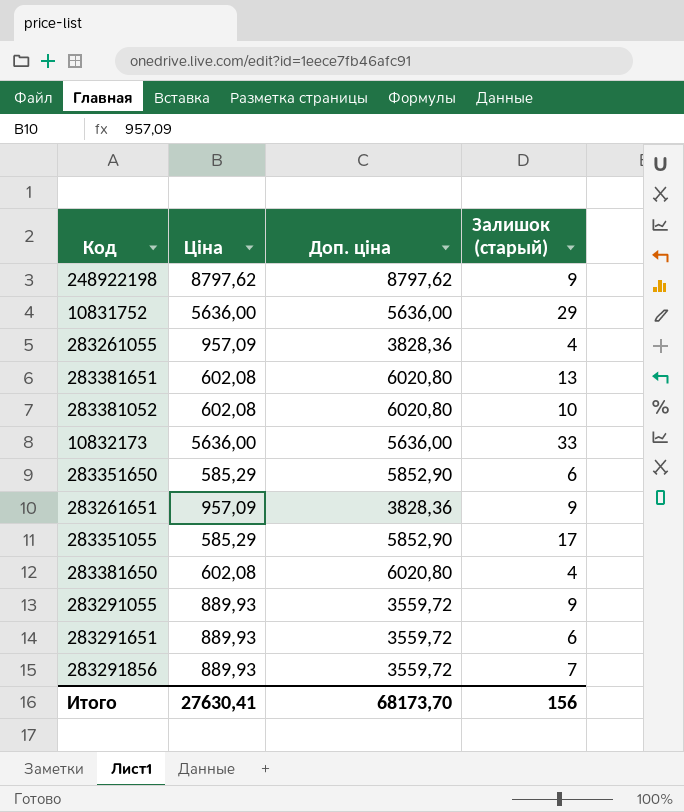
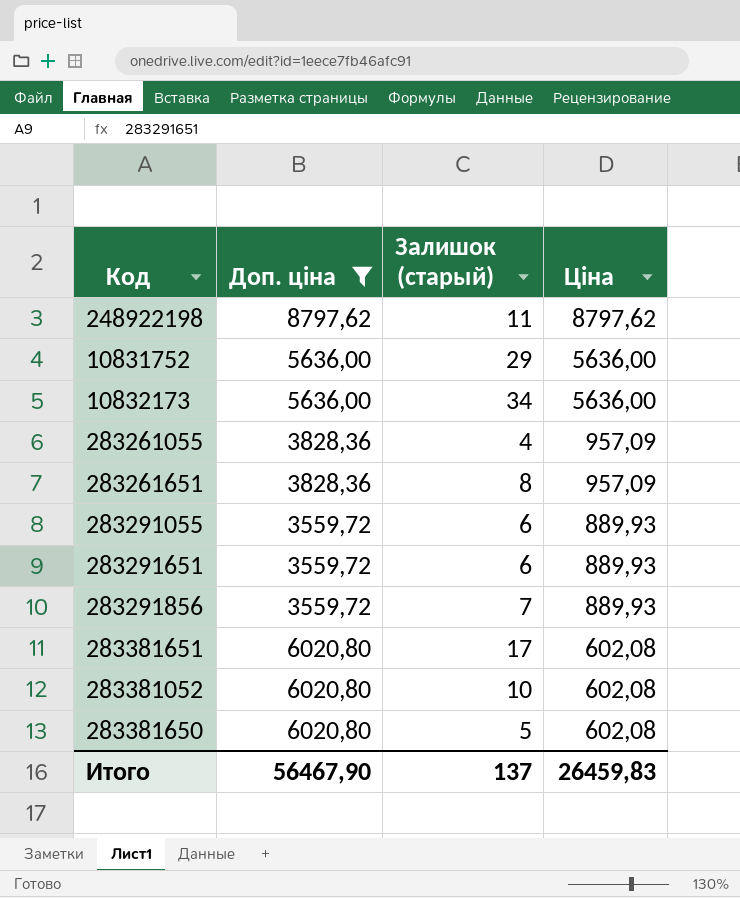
filter: none -> Доп. ціна != 5852,90
row order: none -> Ціна descending
column Ціна | position: 2 -> 4
248922198 | Залишок (старый): 9 -> 11
10832173 | Залишок (старый): 33 -> 34
283261651 | Залишок (старый): 9 -> 8
283291055 | Залишок (старый): 9 -> 6
283381651 | Залишок (старый): 13 -> 17
283381650 | Залишок (старый): 4 -> 5
Итого | Доп. ціна: 68173,70 -> 56467,90
Итого | Залишок (старый): 156 -> 137
Итого | Ціна: 27630,41 -> 26459,83

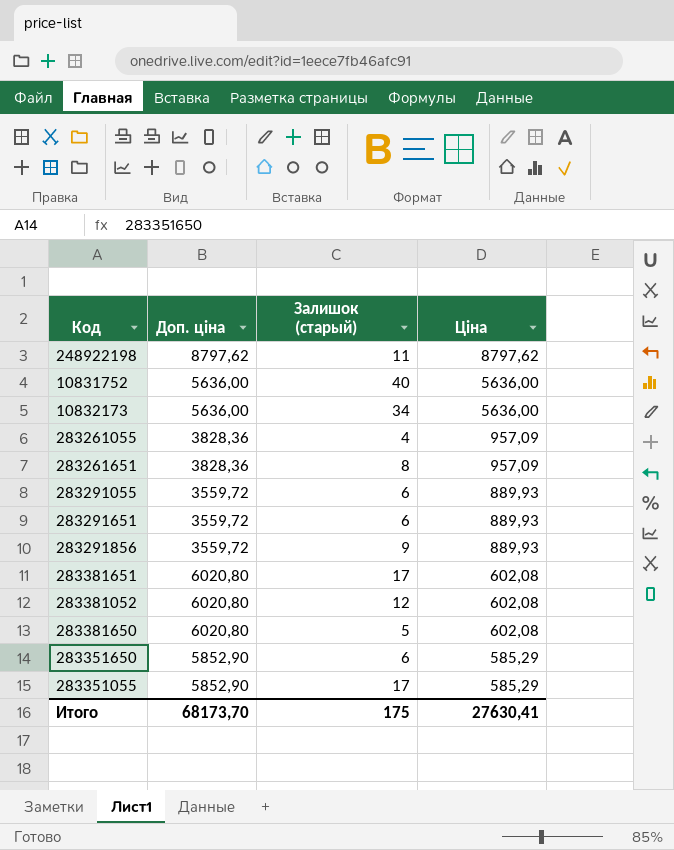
filter: Доп. ціна != 5852,90 -> none
10831752 | Залишок (старый): 29 -> 40
283291856 | Залишок (старый): 7 -> 9
283381052 | Залишок (старый): 10 -> 12
Итого | Доп. ціна: 56467,90 -> 68173,70
Итого | Залишок (старый): 137 -> 175
Итого | Ціна: 26459,83 -> 27630,41

